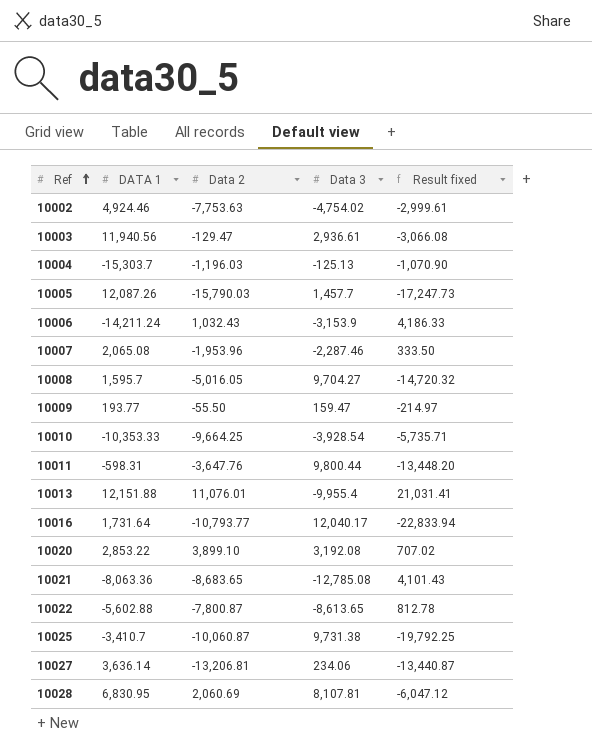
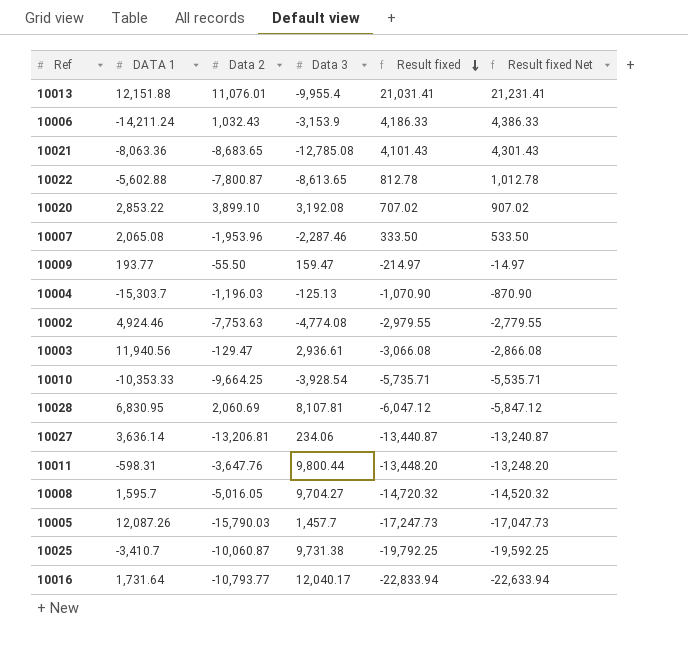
row order: Ref ascending -> Result fixed descending
column Result fixed Net | formula: none -> [Result fixed] + 200
10002 | Data 3: -4,754.02 -> -4,774.08
10002 | Result fixed: -2,999.61 -> -2,979.55

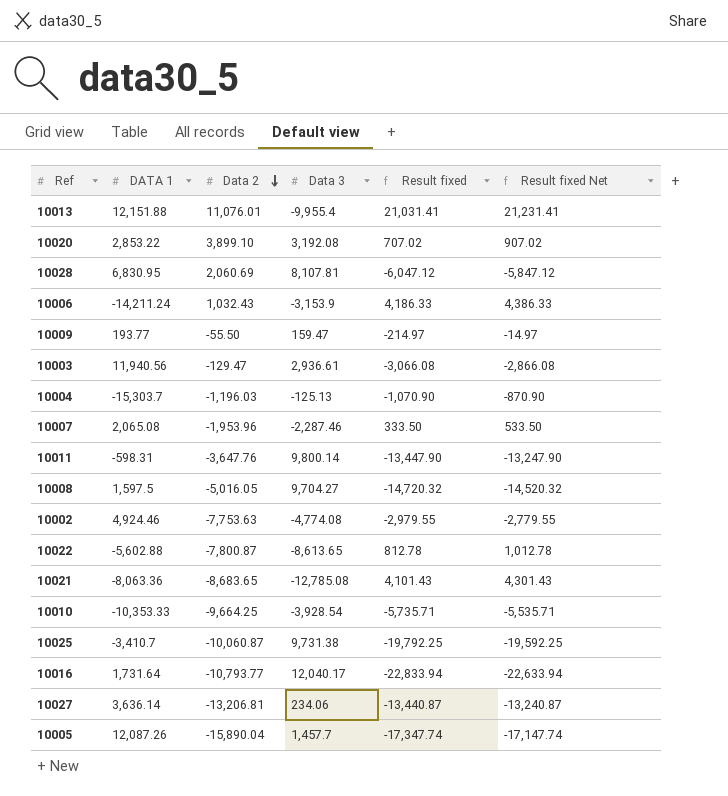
row order: Result fixed descending -> Data 2 descending
10011 | Data 3: 9,800.44 -> 9,800.14
10011 | Result fixed: -13,448.20 -> -13,447.90
10011 | Result fixed Net: -13,248.20 -> -13,247.90
10008 | DATA 1: 1,595.7 -> 1,597.5
10005 | Data 2: -15,790.03 -> -15,890.04
10005 | Result fixed: -17,247.73 -> -17,347.74
10005 | Result fixed Net: -17,047.73 -> -17,147.74

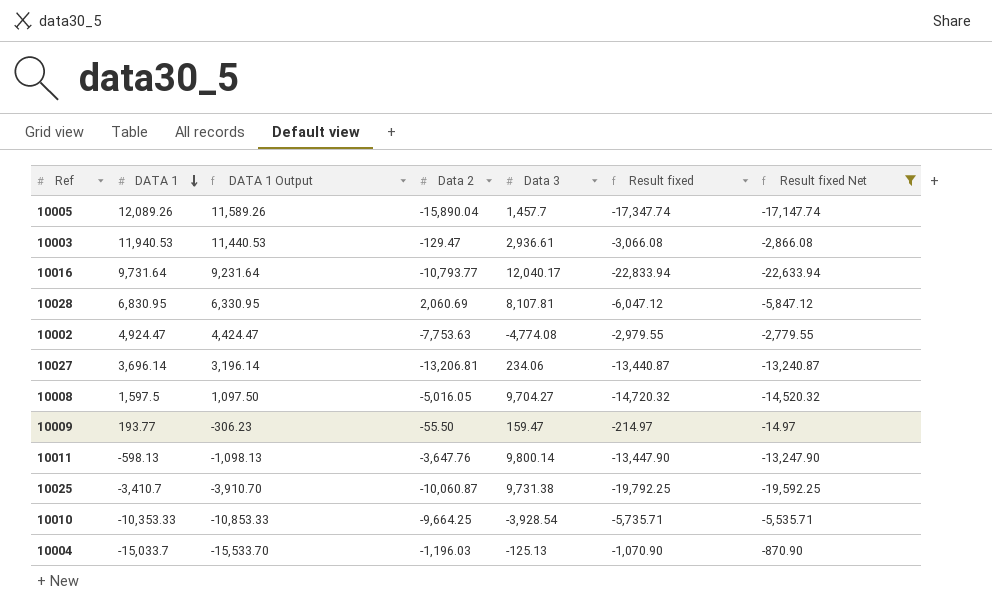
filter: none -> Result fixed Net <= -14.97
row order: Data 2 descending -> DATA 1 descending
column DATA 1 Output | formula: none -> [DATA 1] - 500
10005 | DATA 1: 12,087.26 -> 12,089.26
10003 | DATA 1: 11,940.56 -> 11,940.53
10016 | DATA 1: 1,731.64 -> 9,731.64
10002 | DATA 1: 4,924.46 -> 4,924.47
10027 | DATA 1: 3,636.14 -> 3,696.14
10011 | DATA 1: -598.31 -> -598.13
10004 | DATA 1: -15,303.7 -> -15,033.7

